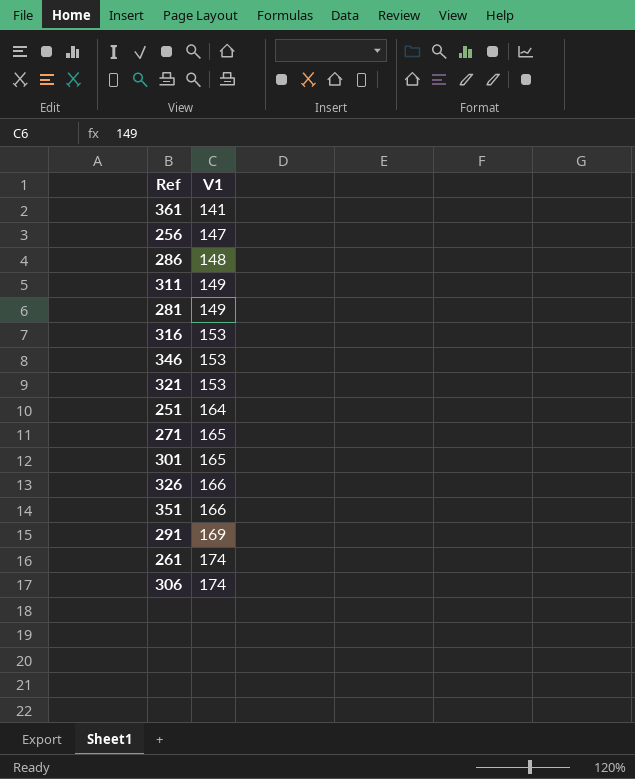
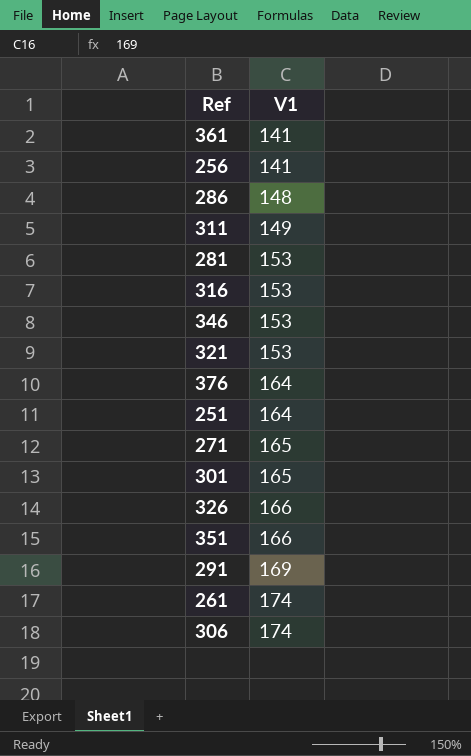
256 | V1: 147 -> 141
281 | V1: 149 -> 153
row 376: none -> 164

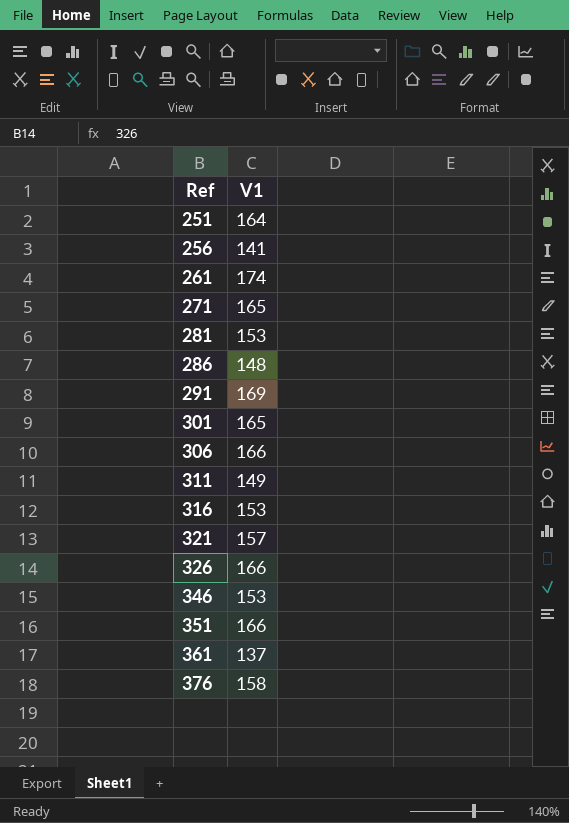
row order: V1 ascending -> Ref ascending
306 | V1: 174 -> 166
321 | V1: 153 -> 157
361 | V1: 141 -> 137
376 | V1: 164 -> 158

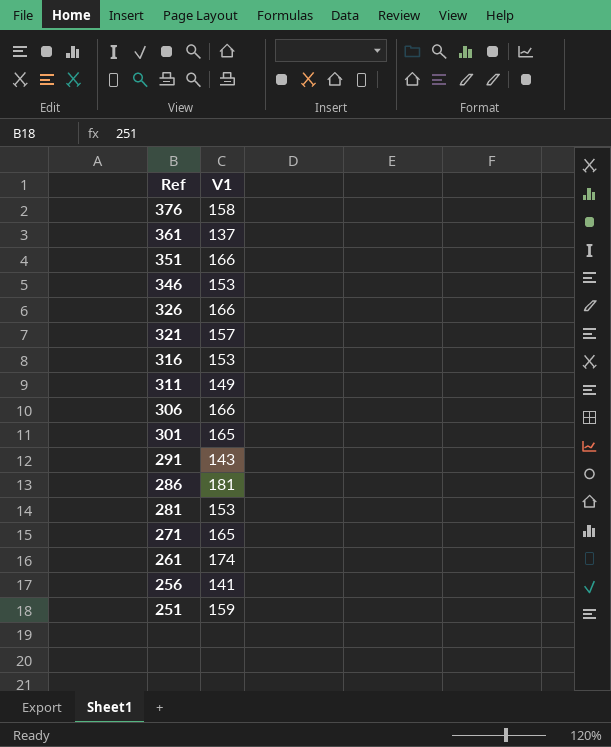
row order: Ref ascending -> Ref descending
291 | V1: 169 -> 143
286 | V1: 148 -> 181
251 | V1: 164 -> 159

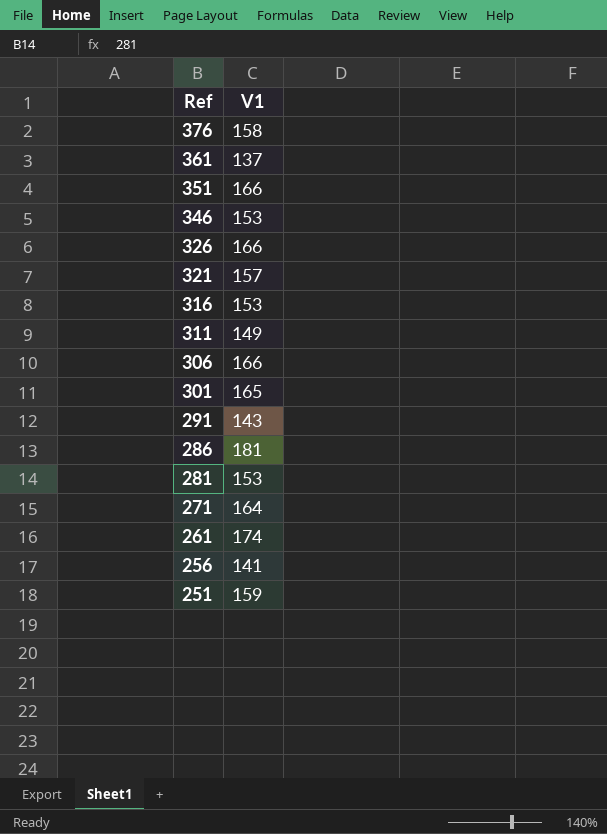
271 | V1: 165 -> 164

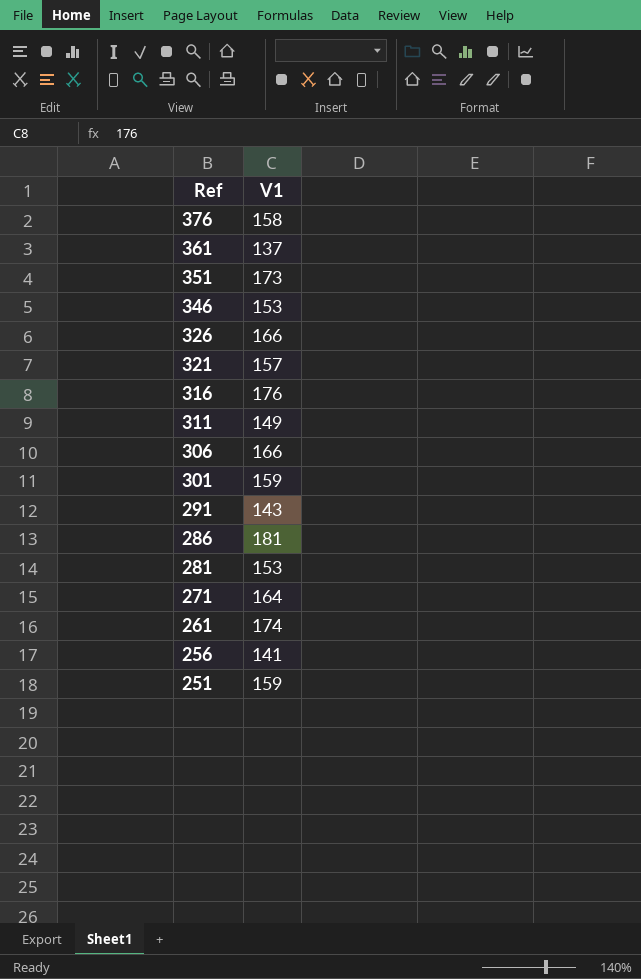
351 | V1: 166 -> 173
316 | V1: 153 -> 176
301 | V1: 165 -> 159

